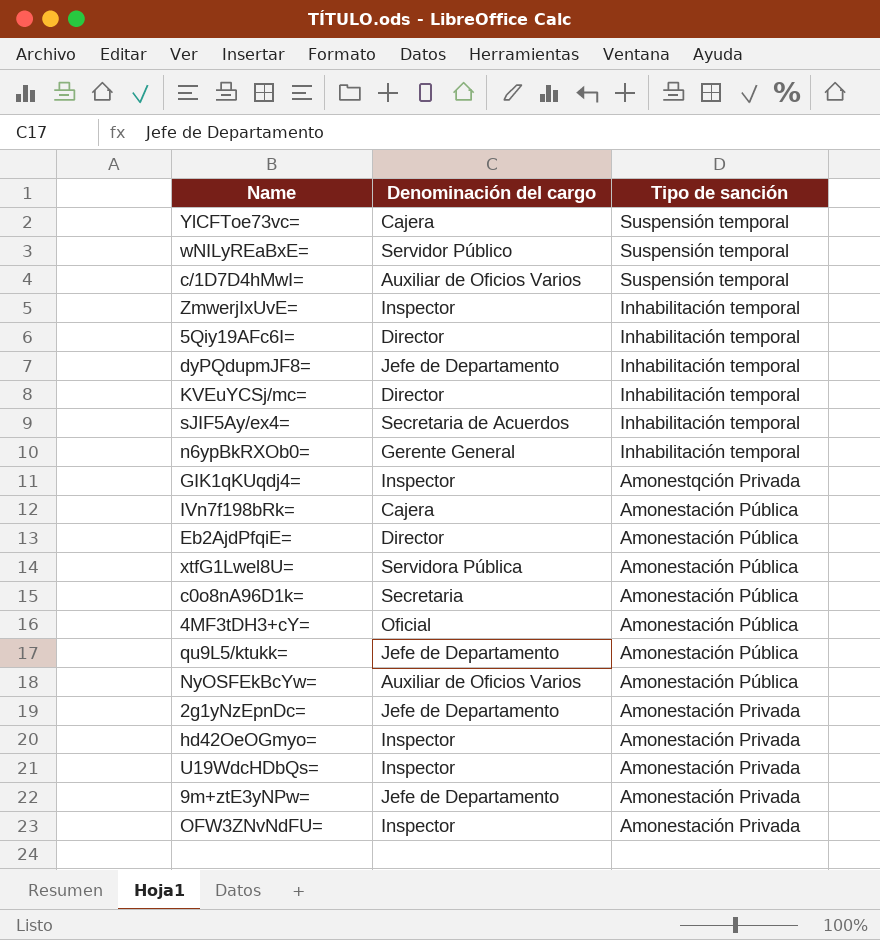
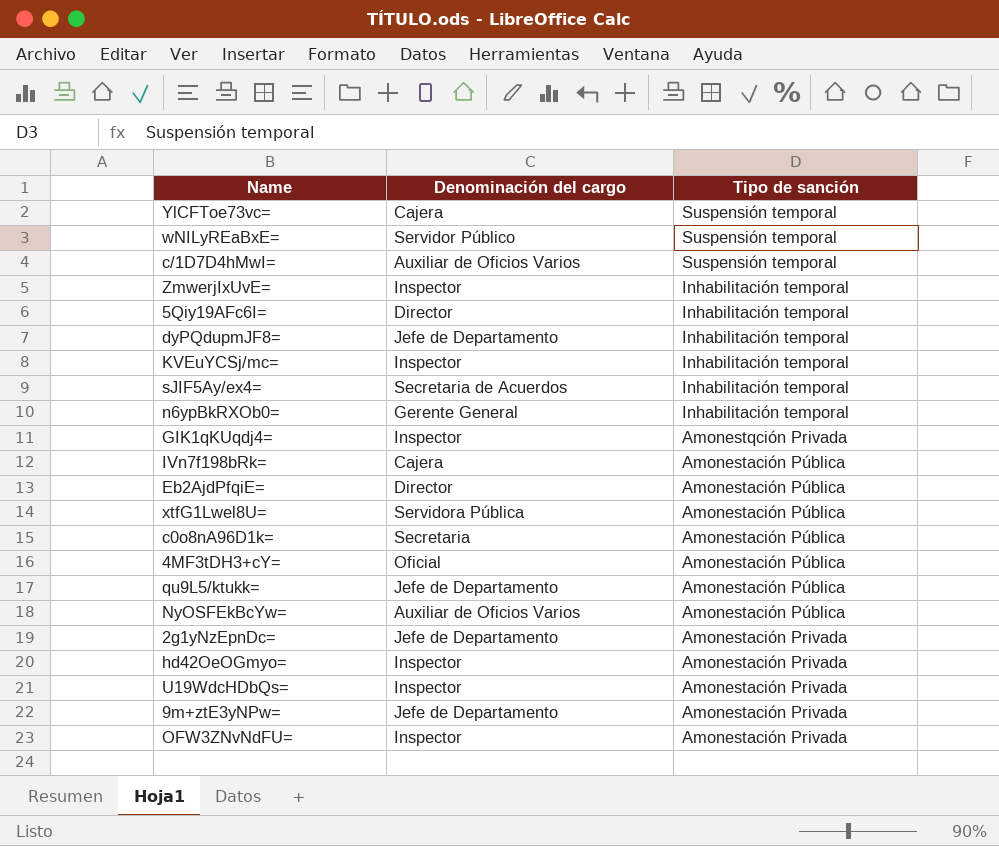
KVEuYCSj/mc= | Denominación del cargo: Director -> Inspector

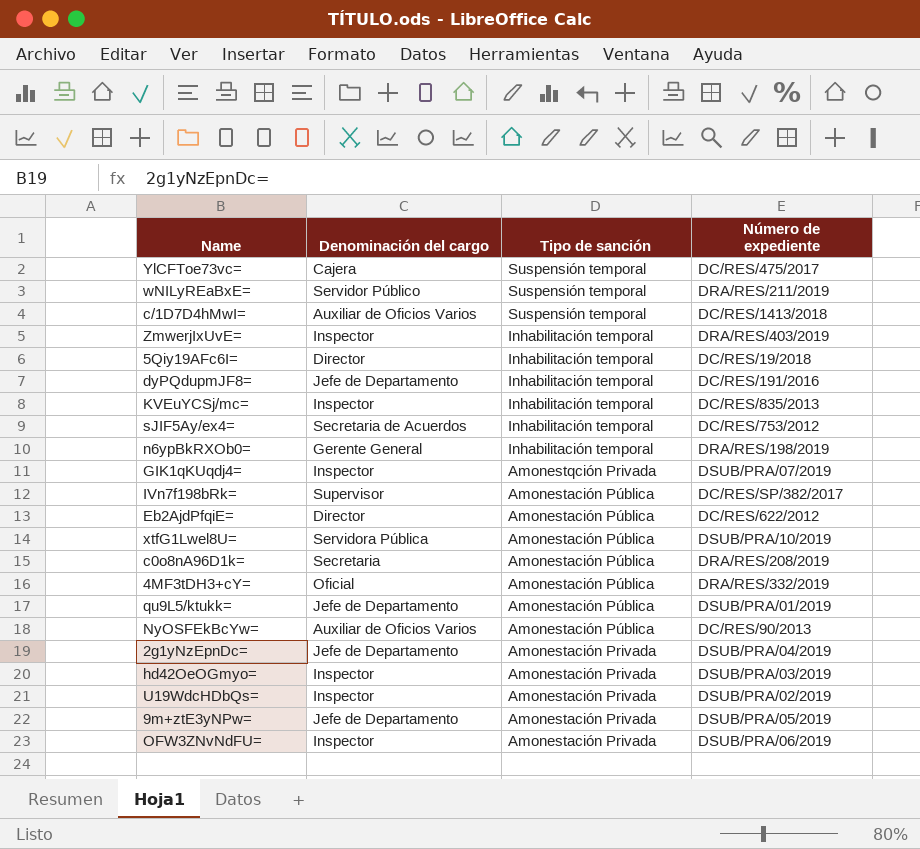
column Número de expediente | position: none -> 4
IVn7f198bRk= | Denominación del cargo: Cajera -> Supervisor

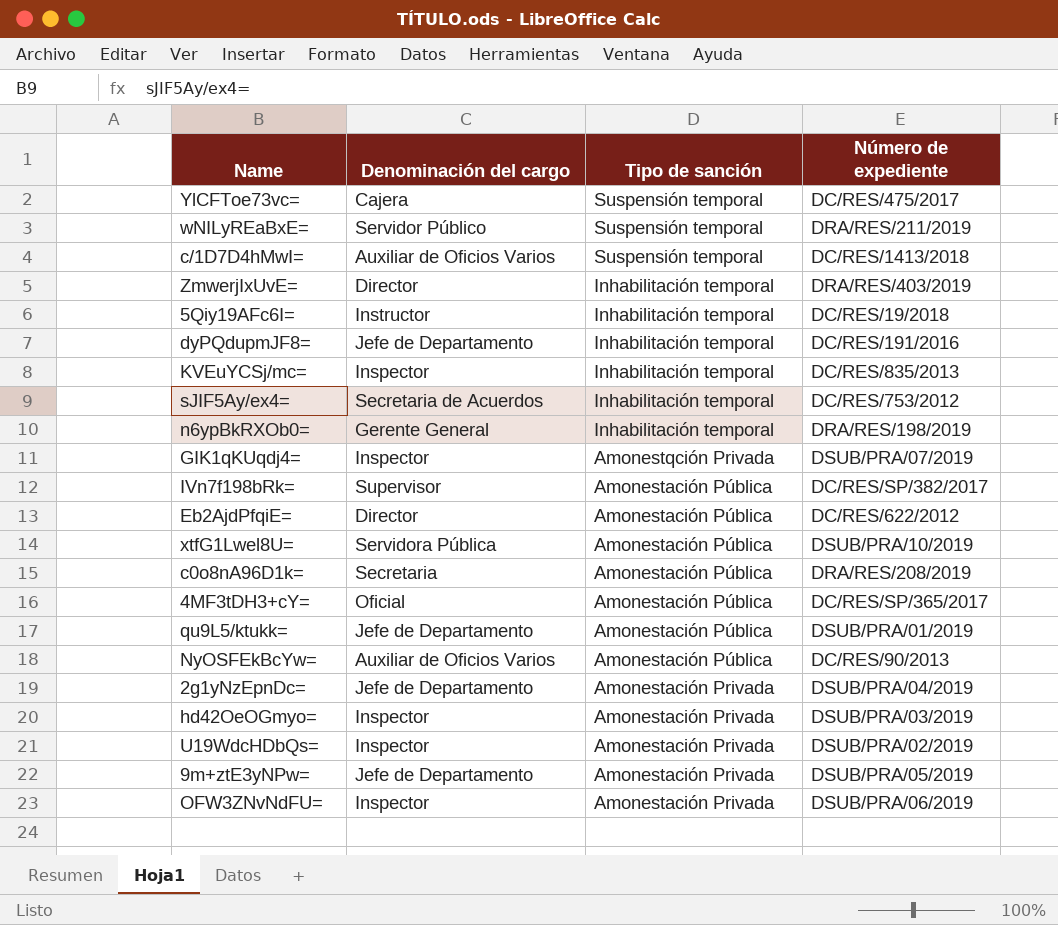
ZmwerjIxUvE= | Denominación del cargo: Inspector -> Director
5Qiy19AFc6I= | Denominación del cargo: Director -> Instructor
4MF3tDH3+cY= | Número de expediente: DRA/RES/332/2019 -> DC/RES/SP/365/2017

